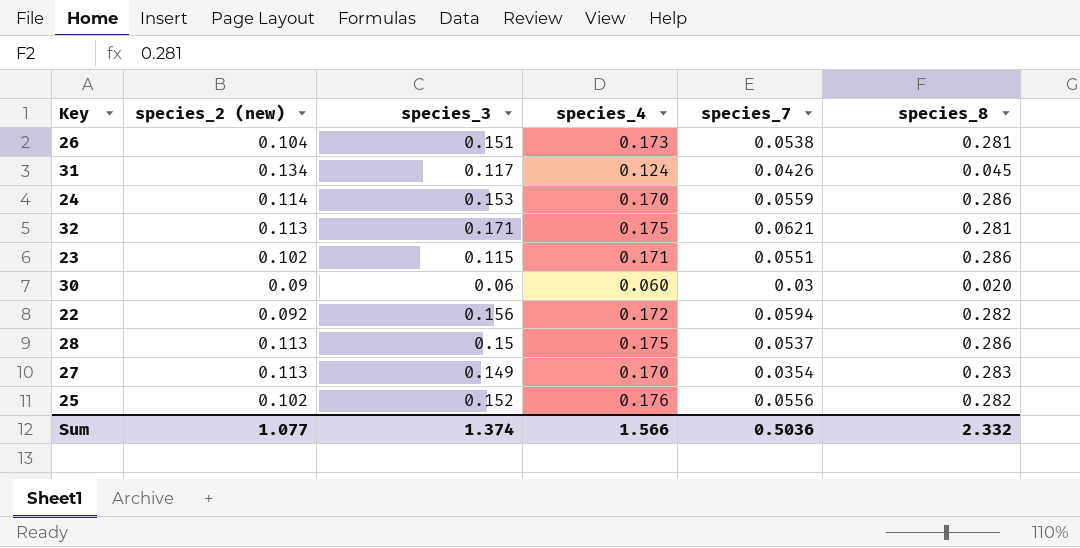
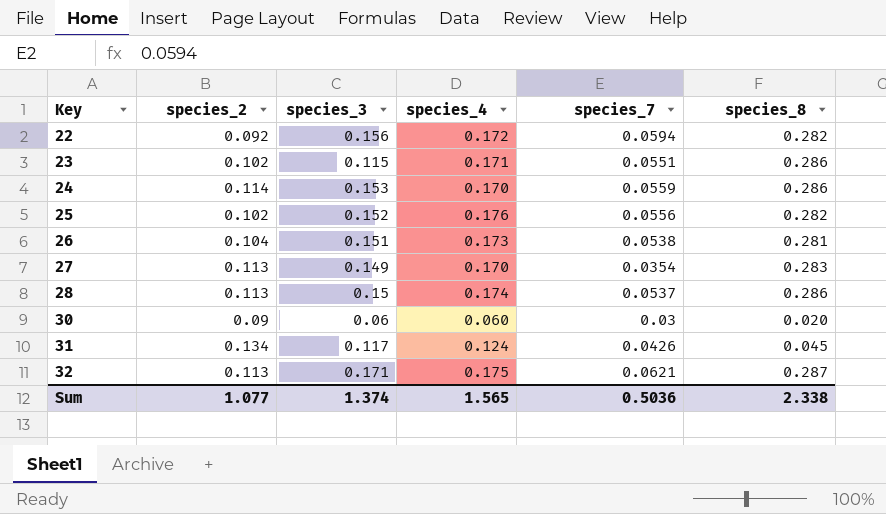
row order: none -> Key ascending
column name: species_2 (new) -> species_2
28 | species_4: 0.175 -> 0.174
32 | species_8: 0.281 -> 0.287
Sum | species_4: 1.566 -> 1.565
Sum | species_8: 2.332 -> 2.338

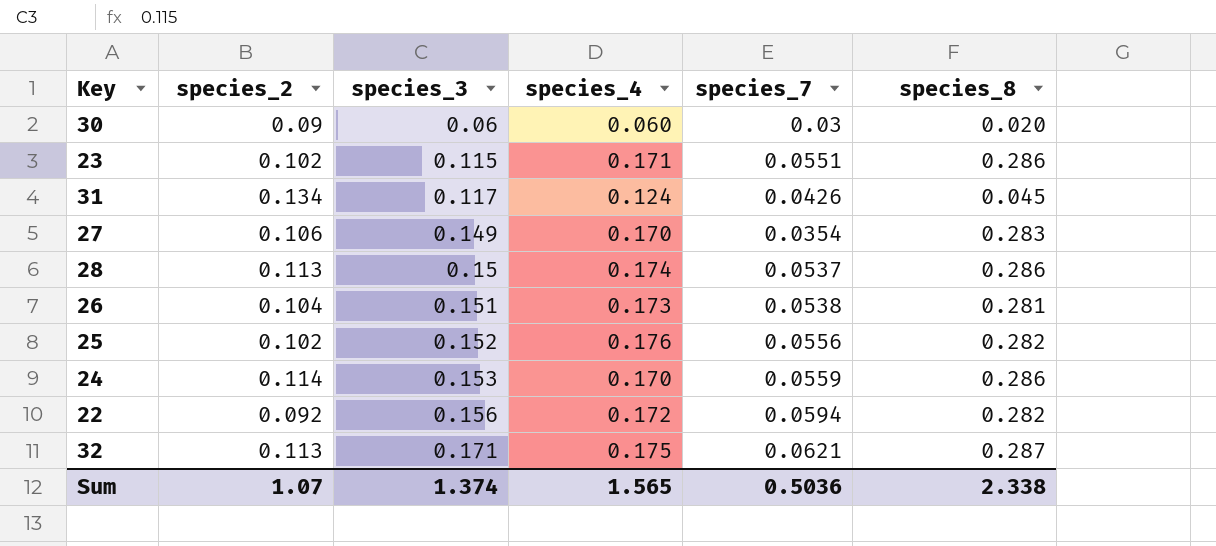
row order: Key ascending -> species_3 ascending
27 | species_2: 0.113 -> 0.106
Sum | species_2: 1.077 -> 1.07

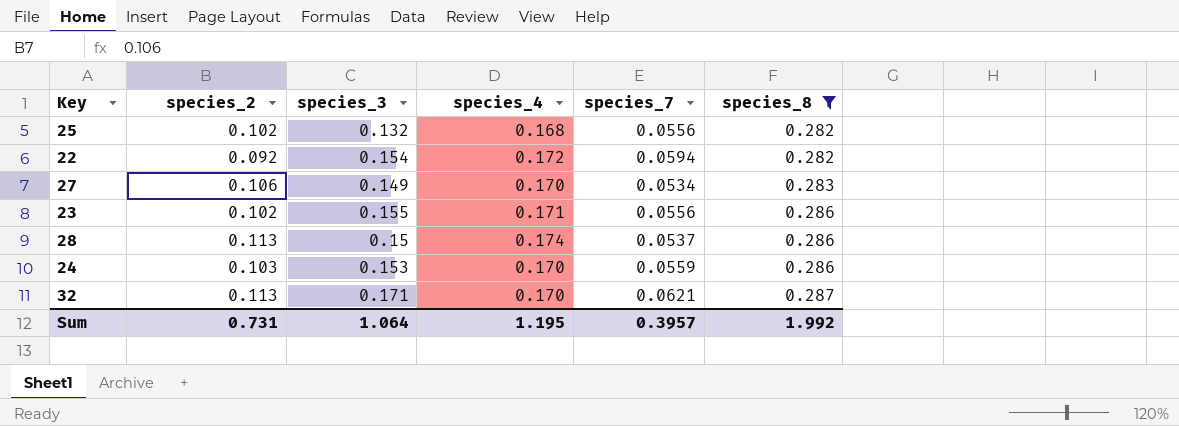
filter: none -> species_8 >= 0.282
row order: species_3 ascending -> species_8 ascending
25 | species_3: 0.152 -> 0.132
25 | species_4: 0.176 -> 0.168
22 | species_3: 0.156 -> 0.154
27 | species_7: 0.0354 -> 0.0534
23 | species_3: 0.115 -> 0.155
23 | species_7: 0.0551 -> 0.0556
24 | species_2: 0.114 -> 0.103
32 | species_4: 0.175 -> 0.170
Sum | species_2: 1.07 -> 0.731
Sum | species_3: 1.374 -> 1.064
Sum | species_4: 1.565 -> 1.195
Sum | species_7: 0.5036 -> 0.3957
Sum | species_8: 2.338 -> 1.992

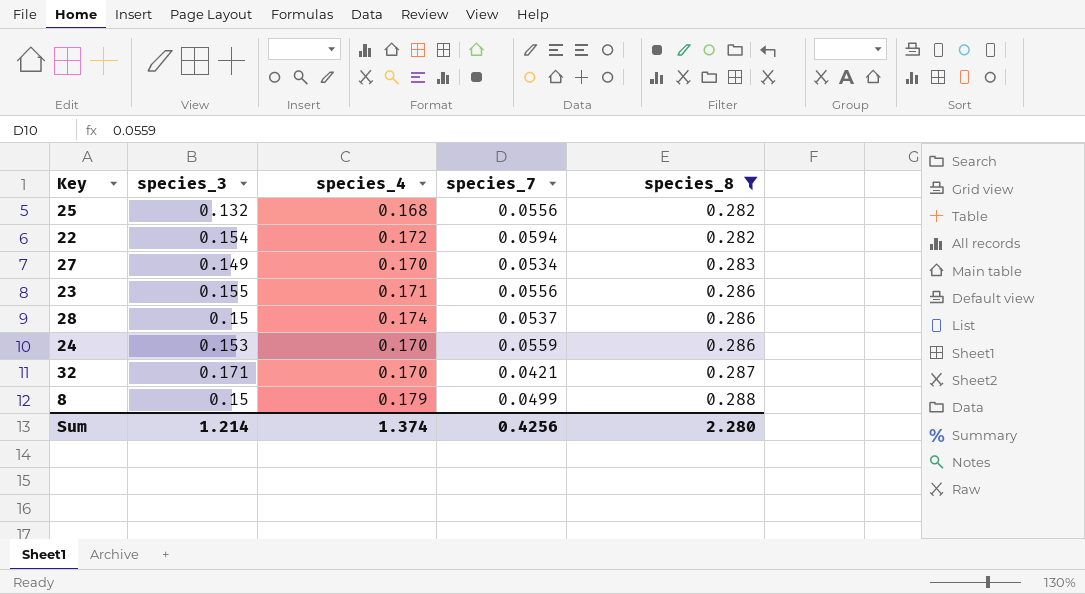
column species_2 | position: 2 -> none
32 | species_7: 0.0621 -> 0.0421
row 8: none -> 0.15 | 0.179 | 0.0499 | 0.288
Sum | species_3: 1.064 -> 1.214
Sum | species_4: 1.195 -> 1.374
Sum | species_7: 0.3957 -> 0.4256
Sum | species_8: 1.992 -> 2.280

